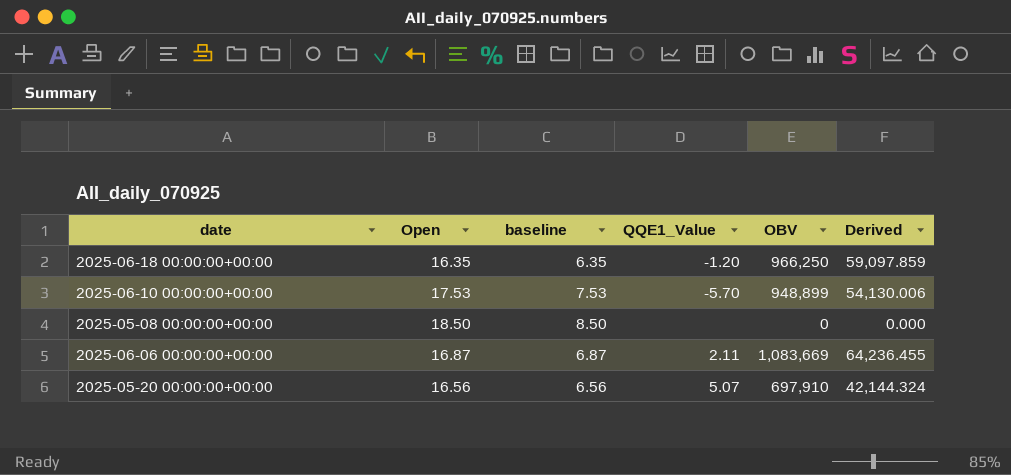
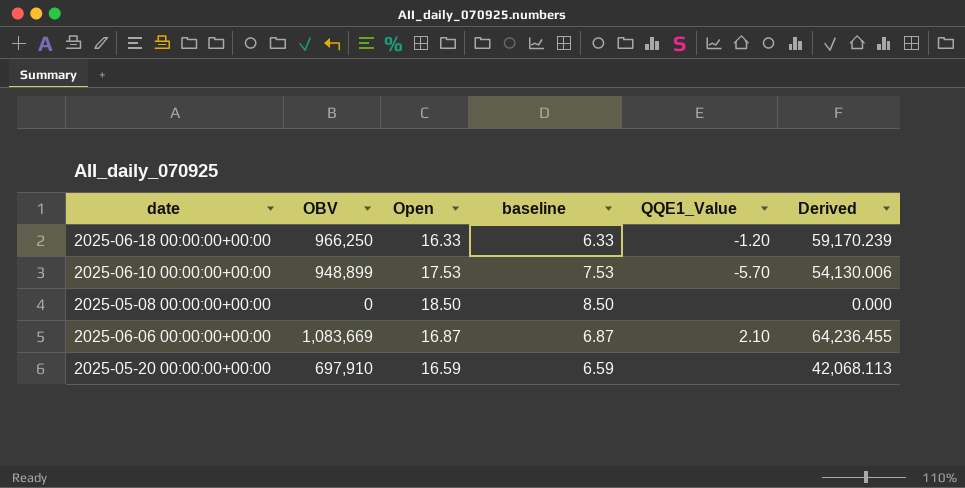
column OBV | position: 5 -> 2
2025-06-18 00:00:00+00:00 | Open: 16.35 -> 16.33
2025-06-18 00:00:00+00:00 | baseline: 6.35 -> 6.33
2025-06-18 00:00:00+00:00 | Derived: 59,097.859 -> 59,170.239
2025-06-06 00:00:00+00:00 | QQE1_Value: 2.11 -> 2.10
2025-05-20 00:00:00+00:00 | Open: 16.56 -> 16.59
2025-05-20 00:00:00+00:00 | baseline: 6.56 -> 6.59
2025-05-20 00:00:00+00:00 | QQE1_Value: 5.07 -> none
2025-05-20 00:00:00+00:00 | Derived: 42,144.324 -> 42,068.113

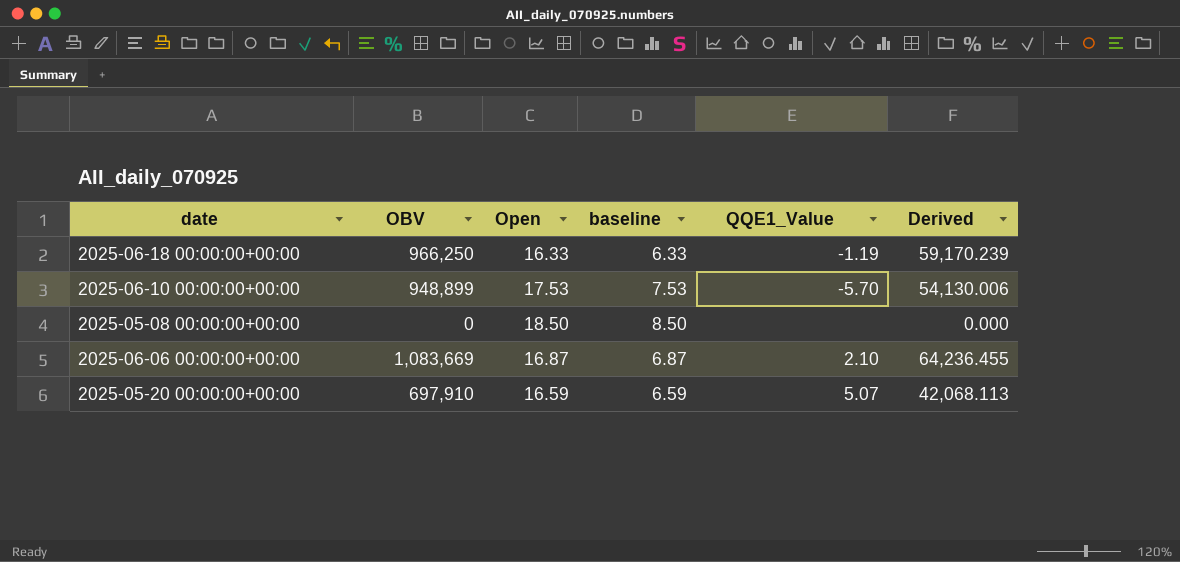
2025-06-18 00:00:00+00:00 | QQE1_Value: -1.20 -> -1.19
2025-05-20 00:00:00+00:00 | QQE1_Value: none -> 5.07

